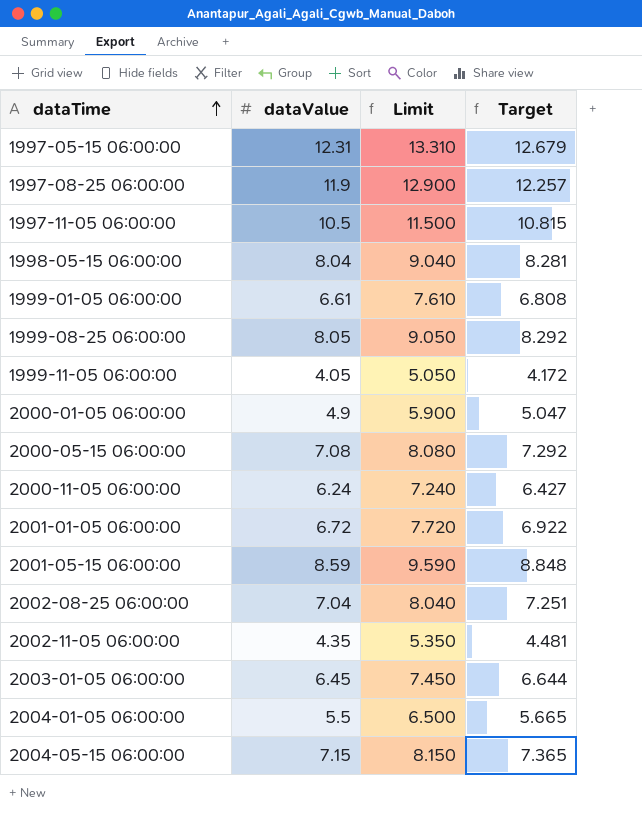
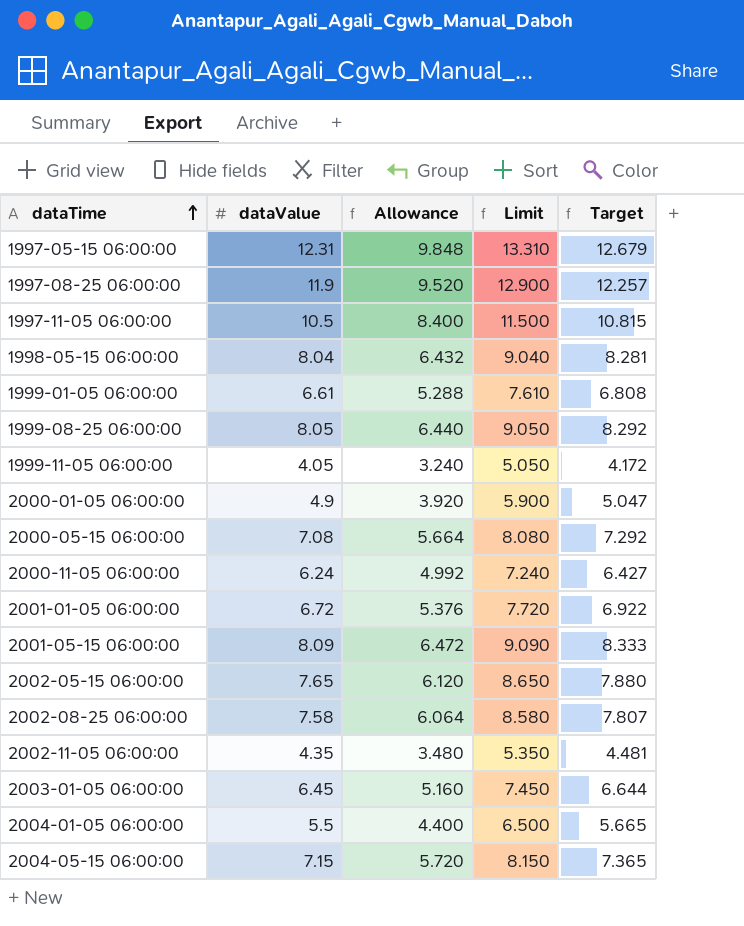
column Allowance | formula: none -> [dataValue] * 0.8
2001-05-15 06:00:00 | dataValue: 8.59 -> 8.09
2001-05-15 06:00:00 | Limit: 9.590 -> 9.090
2001-05-15 06:00:00 | Target: 8.848 -> 8.333
row 2002-05-15 06:00:00: none -> 7.65 | 6.120 | 8.650 | 7.880
2002-08-25 06:00:00 | dataValue: 7.04 -> 7.58
2002-08-25 06:00:00 | Limit: 8.040 -> 8.580
2002-08-25 06:00:00 | Target: 7.251 -> 7.807

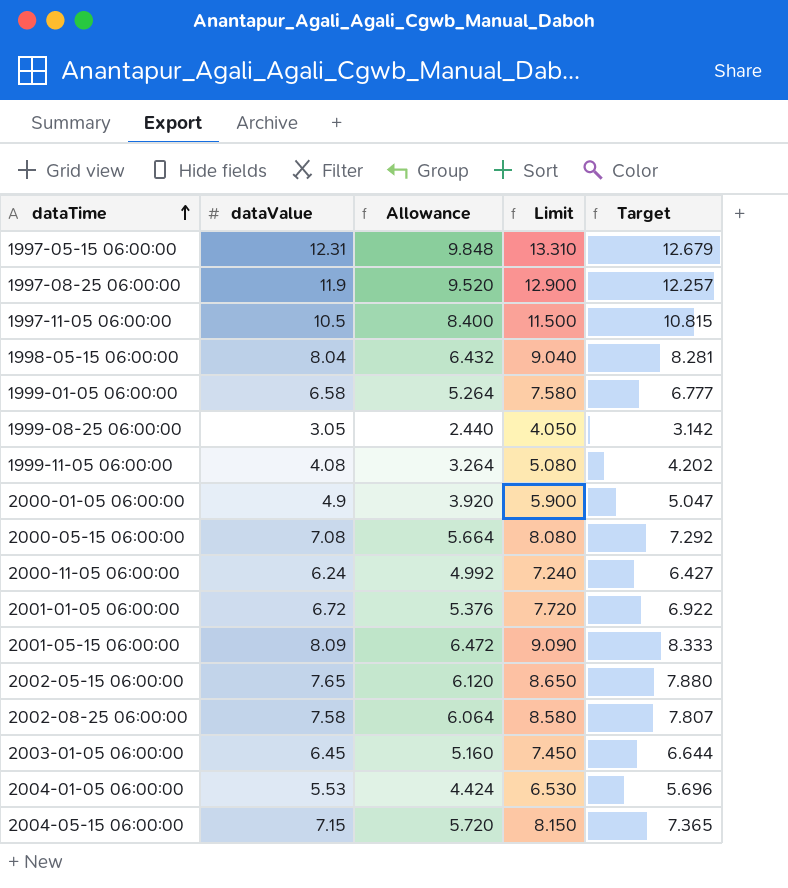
row 2002-11-05 06:00:00: 4.35 | 3.480 | 5.350 | 4.481 -> none
1999-01-05 06:00:00 | dataValue: 6.61 -> 6.58
1999-01-05 06:00:00 | Allowance: 5.288 -> 5.264
1999-01-05 06:00:00 | Limit: 7.610 -> 7.580
1999-01-05 06:00:00 | Target: 6.808 -> 6.777
1999-08-25 06:00:00 | dataValue: 8.05 -> 3.05
1999-08-25 06:00:00 | Allowance: 6.440 -> 2.440
1999-08-25 06:00:00 | Limit: 9.050 -> 4.050
1999-08-25 06:00:00 | Target: 8.292 -> 3.142
1999-11-05 06:00:00 | dataValue: 4.05 -> 4.08
1999-11-05 06:00:00 | Allowance: 3.240 -> 3.264
1999-11-05 06:00:00 | Limit: 5.050 -> 5.080
1999-11-05 06:00:00 | Target: 4.172 -> 4.202
2004-01-05 06:00:00 | dataValue: 5.5 -> 5.53
2004-01-05 06:00:00 | Allowance: 4.400 -> 4.424
2004-01-05 06:00:00 | Limit: 6.500 -> 6.530
2004-01-05 06:00:00 | Target: 5.665 -> 5.696

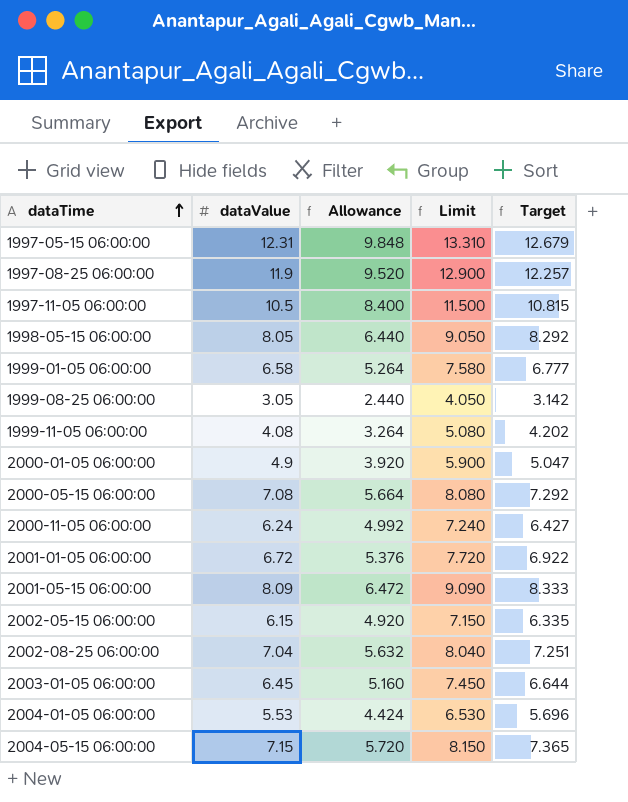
1998-05-15 06:00:00 | dataValue: 8.04 -> 8.05
1998-05-15 06:00:00 | Allowance: 6.432 -> 6.440
1998-05-15 06:00:00 | Limit: 9.040 -> 9.050
1998-05-15 06:00:00 | Target: 8.281 -> 8.292
2002-05-15 06:00:00 | dataValue: 7.65 -> 6.15
2002-05-15 06:00:00 | Allowance: 6.120 -> 4.920
2002-05-15 06:00:00 | Limit: 8.650 -> 7.150
2002-05-15 06:00:00 | Target: 7.880 -> 6.335
2002-08-25 06:00:00 | dataValue: 7.58 -> 7.04
2002-08-25 06:00:00 | Allowance: 6.064 -> 5.632
2002-08-25 06:00:00 | Limit: 8.580 -> 8.040
2002-08-25 06:00:00 | Target: 7.807 -> 7.251

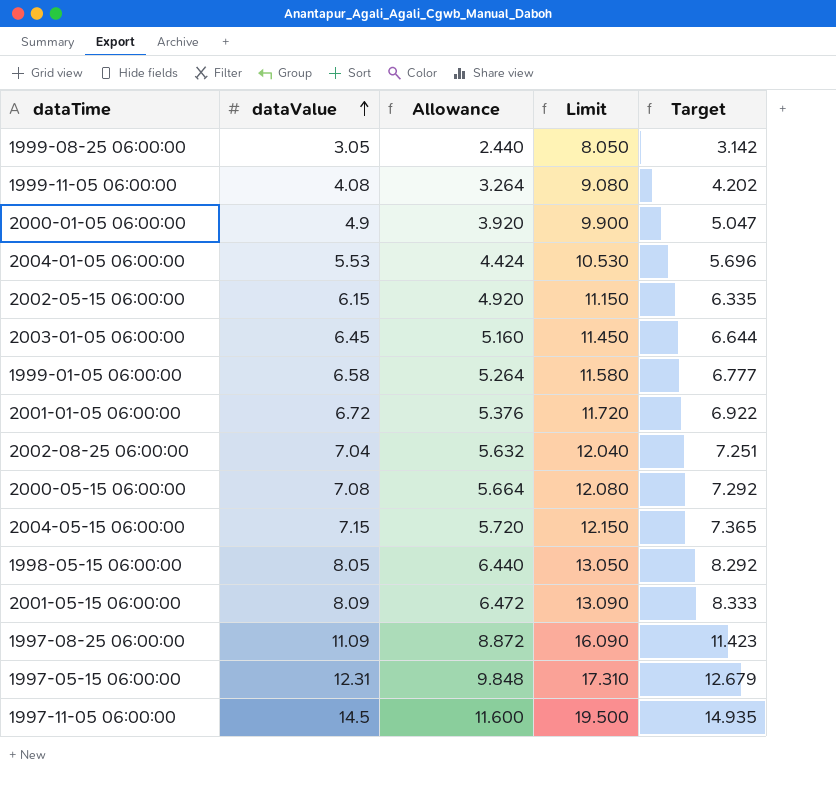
row order: dataTime ascending -> dataValue ascending
column Limit | formula: [dataValue] + 1 -> [dataValue] + 5
row 2000-11-05 06:00:00: 6.24 | 4.992 | 7.240 | 6.427 -> none
1997-08-25 06:00:00 | dataValue: 11.9 -> 11.09
1997-08-25 06:00:00 | Allowance: 9.520 -> 8.872
1997-08-25 06:00:00 | Target: 12.257 -> 11.423
1997-11-05 06:00:00 | dataValue: 10.5 -> 14.5
1997-11-05 06:00:00 | Allowance: 8.400 -> 11.600
1997-11-05 06:00:00 | Target: 10.815 -> 14.935

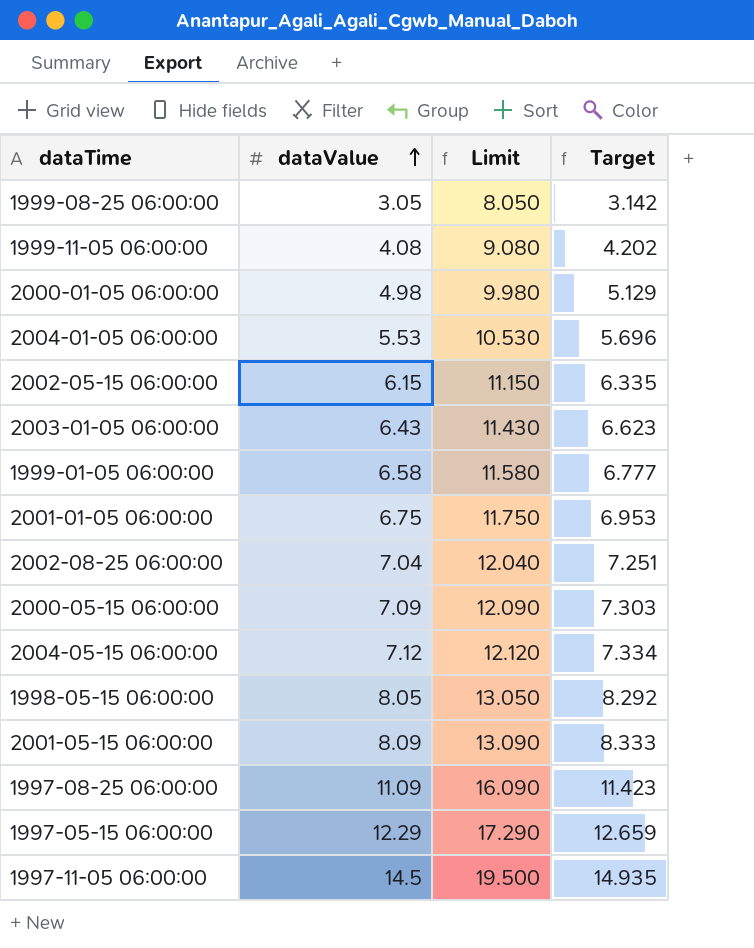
column Allowance | formula: [dataValue] * 0.8 -> none
2000-01-05 06:00:00 | dataValue: 4.9 -> 4.98
2000-01-05 06:00:00 | Limit: 9.900 -> 9.980
2000-01-05 06:00:00 | Target: 5.047 -> 5.129
2003-01-05 06:00:00 | dataValue: 6.45 -> 6.43
2003-01-05 06:00:00 | Limit: 11.450 -> 11.430
2003-01-05 06:00:00 | Target: 6.644 -> 6.623
2001-01-05 06:00:00 | dataValue: 6.72 -> 6.75
2001-01-05 06:00:00 | Limit: 11.720 -> 11.750
2001-01-05 06:00:00 | Target: 6.922 -> 6.953
2000-05-15 06:00:00 | dataValue: 7.08 -> 7.09
2000-05-15 06:00:00 | Limit: 12.080 -> 12.090
2000-05-15 06:00:00 | Target: 7.292 -> 7.303
2004-05-15 06:00:00 | dataValue: 7.15 -> 7.12
2004-05-15 06:00:00 | Limit: 12.150 -> 12.120
2004-05-15 06:00:00 | Target: 7.365 -> 7.334
1997-05-15 06:00:00 | dataValue: 12.31 -> 12.29
1997-05-15 06:00:00 | Limit: 17.310 -> 17.290
1997-05-15 06:00:00 | Target: 12.679 -> 12.659

